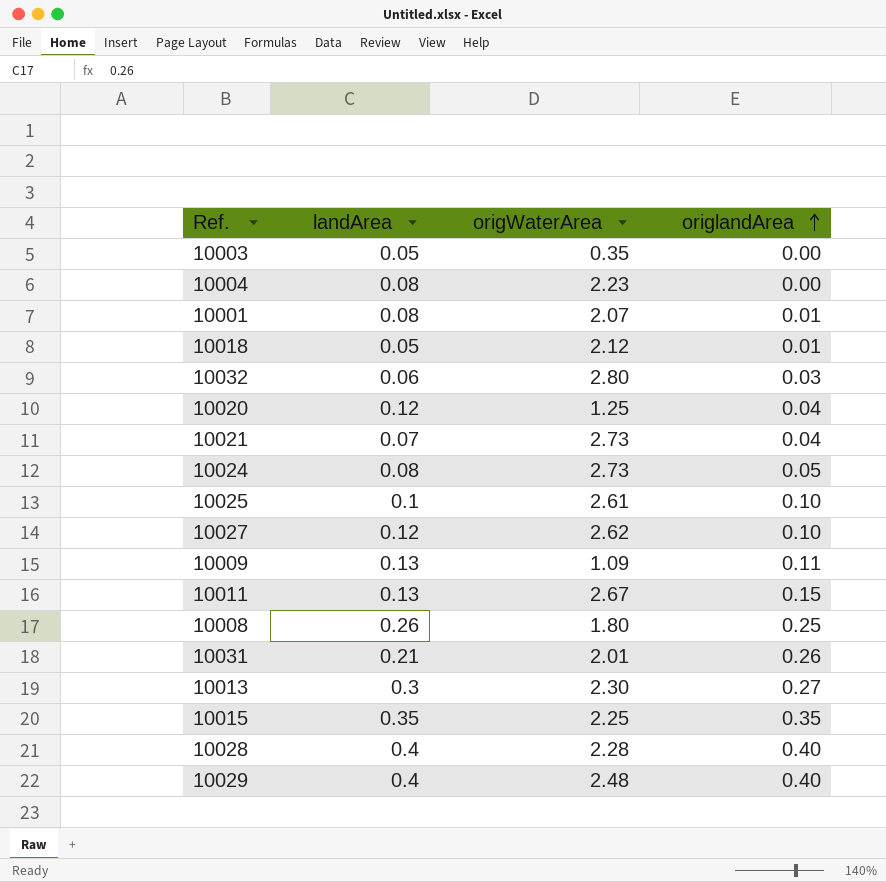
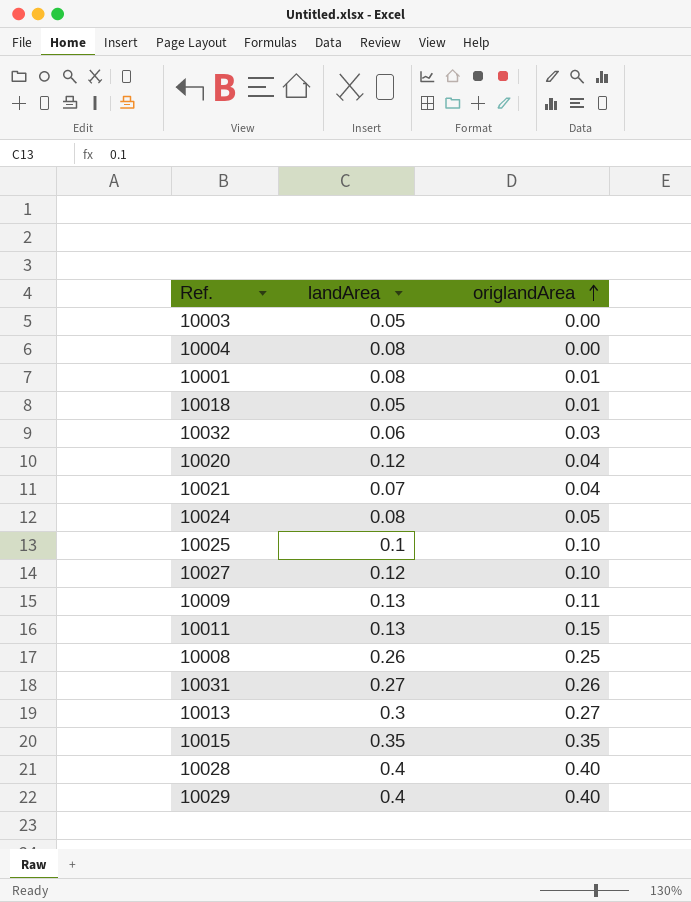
column origWaterArea | position: 3 -> none
10031 | landArea: 0.21 -> 0.27

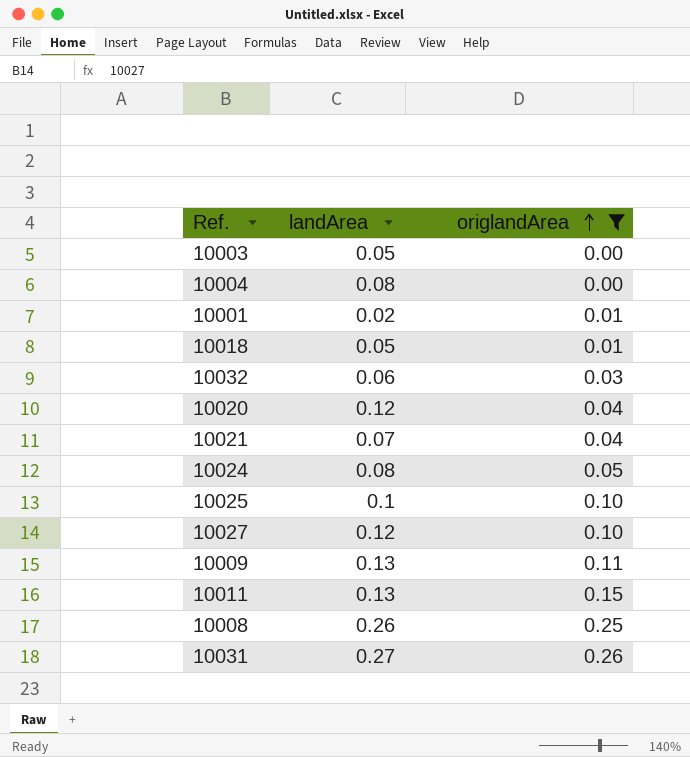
filter: none -> origlandArea <= 0.26
10001 | landArea: 0.08 -> 0.02

